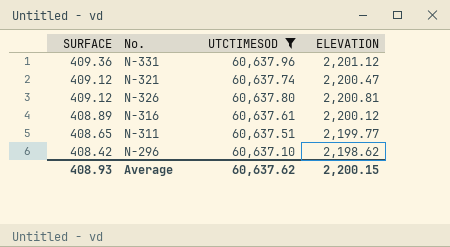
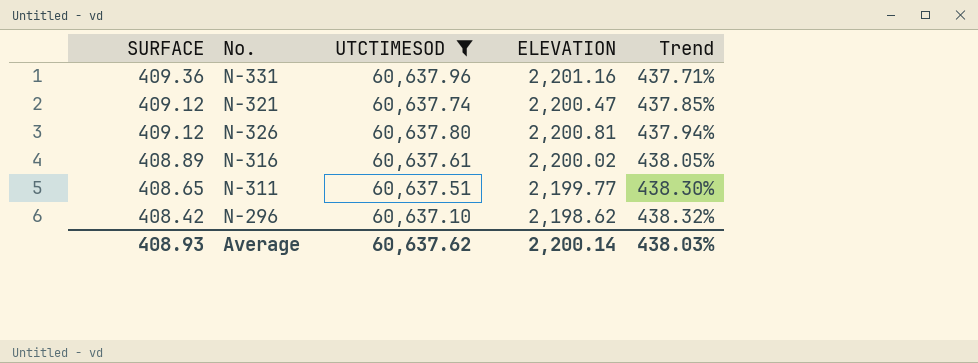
column Trend | formula: none -> ([ELEVATION] - [SURFACE]) / [SURFACE]
N-331 | ELEVATION: 2,201.12 -> 2,201.16
N-316 | ELEVATION: 2,200.12 -> 2,200.02
Average | ELEVATION: 2,200.15 -> 2,200.14

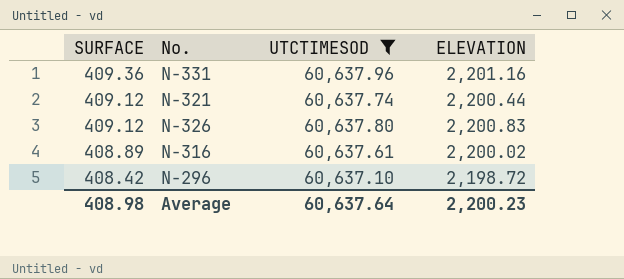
column Trend | formula: ([ELEVATION] - [SURFACE]) / [SURFACE] -> none
row N-311: 408.65 | 60,637.51 | 2,199.77 | 438.30% -> none
N-321 | ELEVATION: 2,200.47 -> 2,200.44
N-326 | ELEVATION: 2,200.81 -> 2,200.83
N-296 | ELEVATION: 2,198.62 -> 2,198.72
Average | SURFACE: 408.93 -> 408.98
Average | UTCTIMESOD: 60,637.62 -> 60,637.64
Average | ELEVATION: 2,200.14 -> 2,200.23

